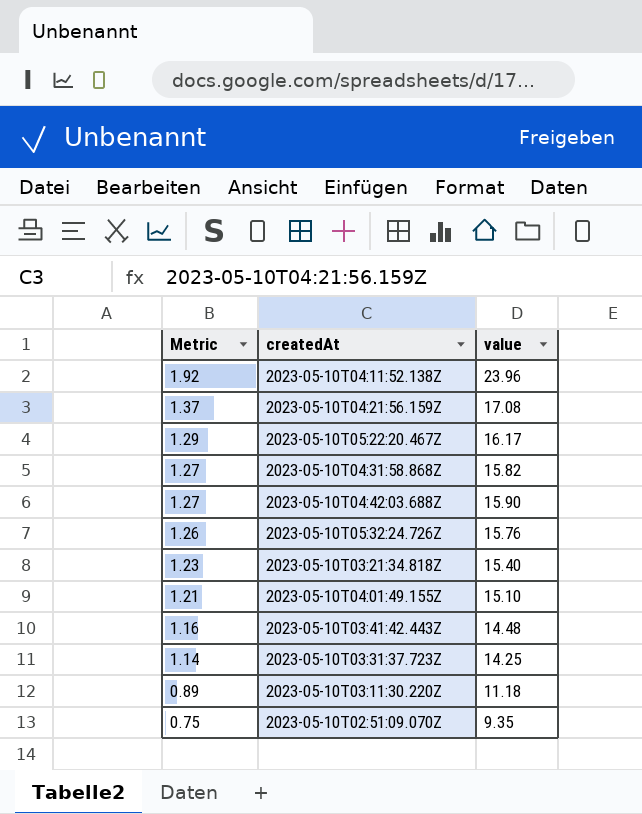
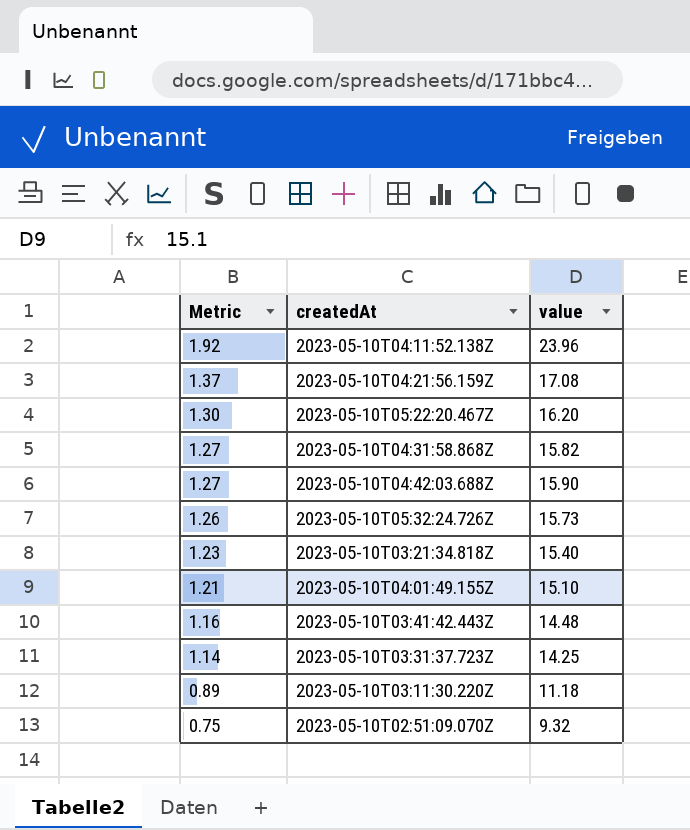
2023-05-10T05:22:20.467Z | Metric: 1.29 -> 1.30
2023-05-10T05:22:20.467Z | value: 16.17 -> 16.20
2023-05-10T05:32:24.726Z | value: 15.76 -> 15.73
2023-05-10T02:51:09.070Z | value: 9.35 -> 9.32

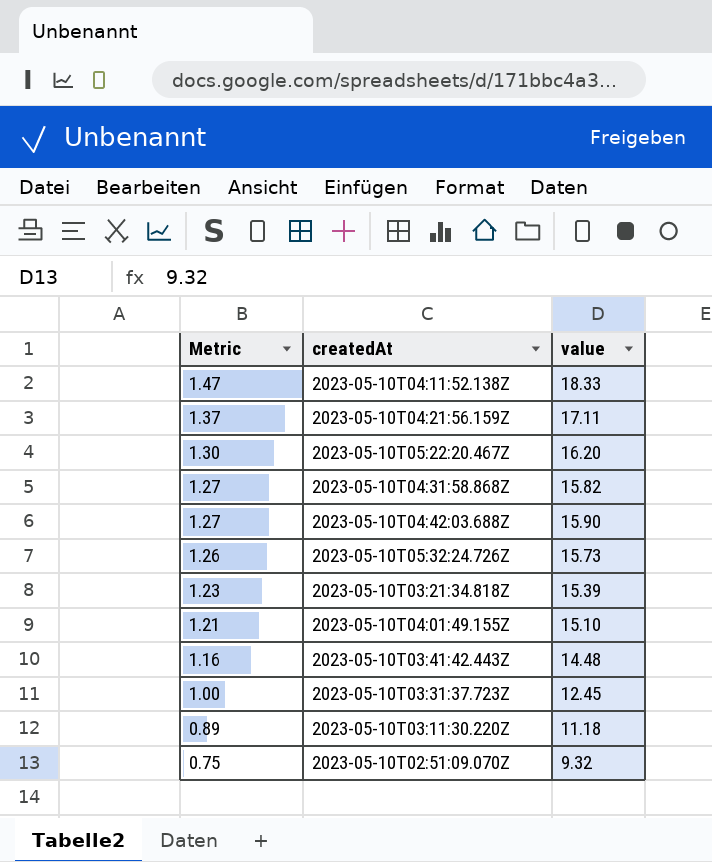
2023-05-10T04:11:52.138Z | Metric: 1.92 -> 1.47
2023-05-10T04:11:52.138Z | value: 23.96 -> 18.33
2023-05-10T04:21:56.159Z | value: 17.08 -> 17.11
2023-05-10T03:21:34.818Z | value: 15.40 -> 15.39
2023-05-10T03:31:37.723Z | Metric: 1.14 -> 1.00
2023-05-10T03:31:37.723Z | value: 14.25 -> 12.45

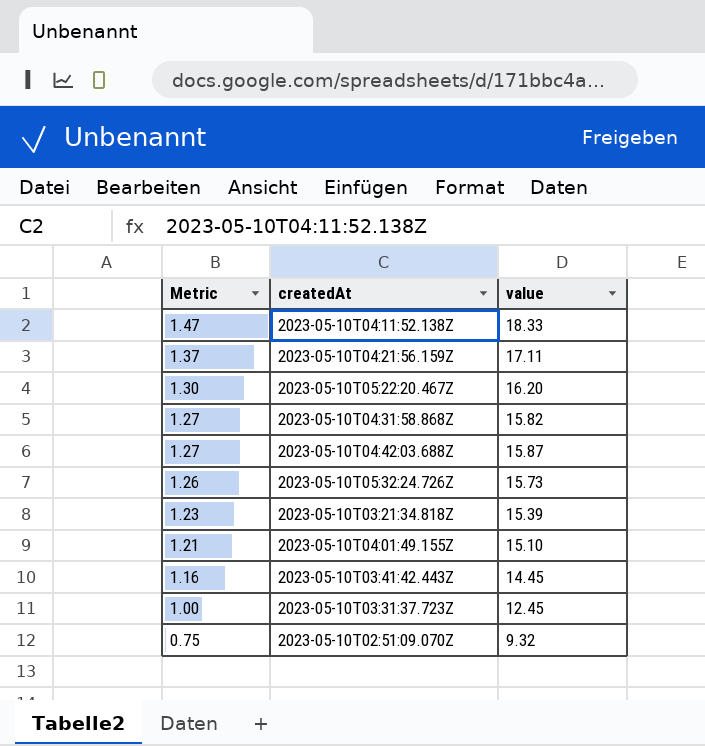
row 2023-05-10T03:11:30.220Z: 0.89 | 11.18 -> none
2023-05-10T04:42:03.688Z | value: 15.90 -> 15.87
2023-05-10T03:41:42.443Z | value: 14.48 -> 14.45

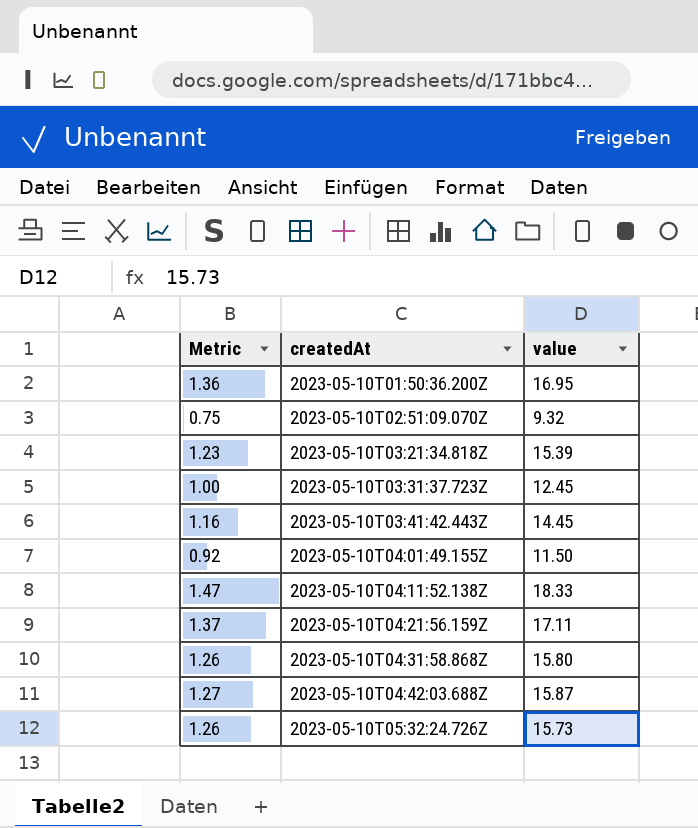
row order: Metric descending -> createdAt ascending
row 2023-05-10T05:22:20.467Z: 1.30 | 16.20 -> none
row 2023-05-10T01:50:36.200Z: none -> 1.36 | 16.95
2023-05-10T04:01:49.155Z | Metric: 1.21 -> 0.92
2023-05-10T04:01:49.155Z | value: 15.10 -> 11.50
2023-05-10T04:31:58.868Z | Metric: 1.27 -> 1.26
2023-05-10T04:31:58.868Z | value: 15.82 -> 15.80

